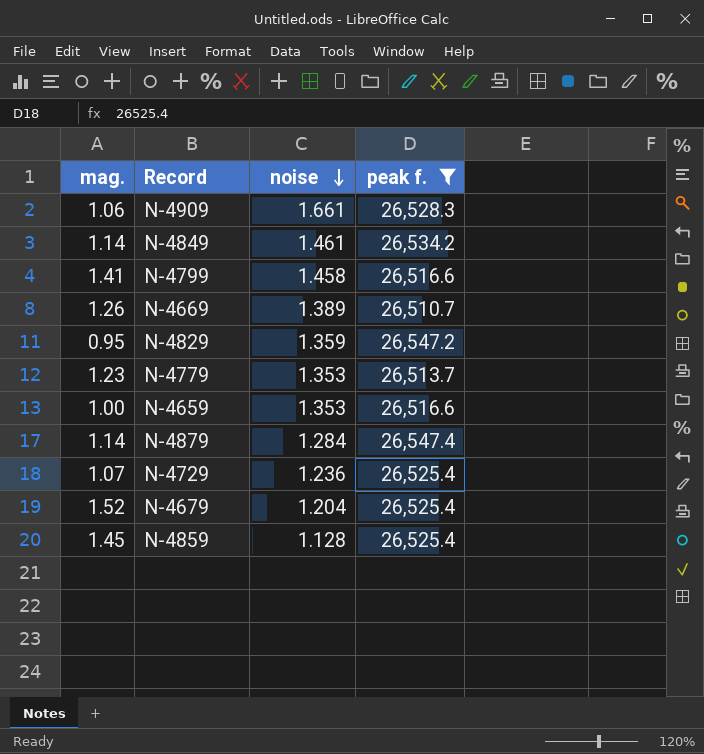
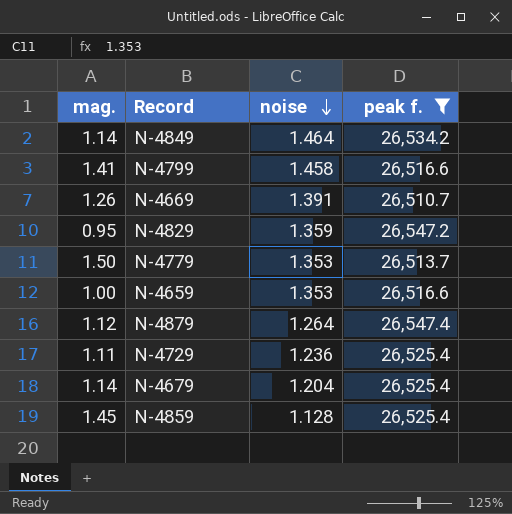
row N-4909: 1.06 | 1.661 | 26,528.3 -> none
N-4849 | noise: 1.461 -> 1.464
N-4669 | noise: 1.389 -> 1.391
N-4779 | mag.: 1.23 -> 1.50
N-4879 | mag.: 1.14 -> 1.12
N-4879 | noise: 1.284 -> 1.264
N-4729 | mag.: 1.07 -> 1.11
N-4679 | mag.: 1.52 -> 1.14

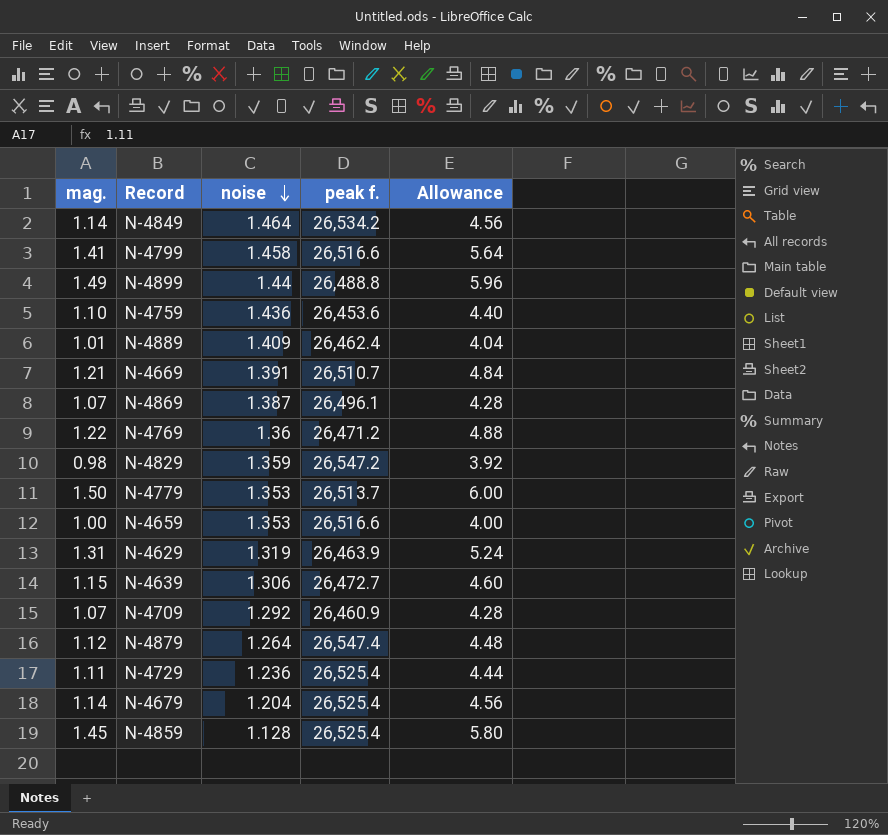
filter: peak f. >= 26,510.7 -> none
column Allowance | formula: none -> [mag.] * 4
N-4669 | mag.: 1.26 -> 1.21
N-4829 | mag.: 0.95 -> 0.98

